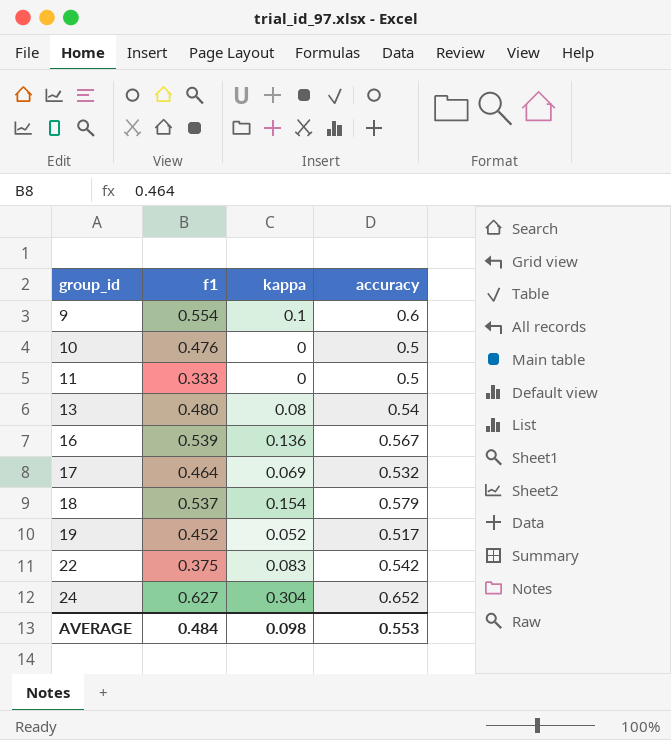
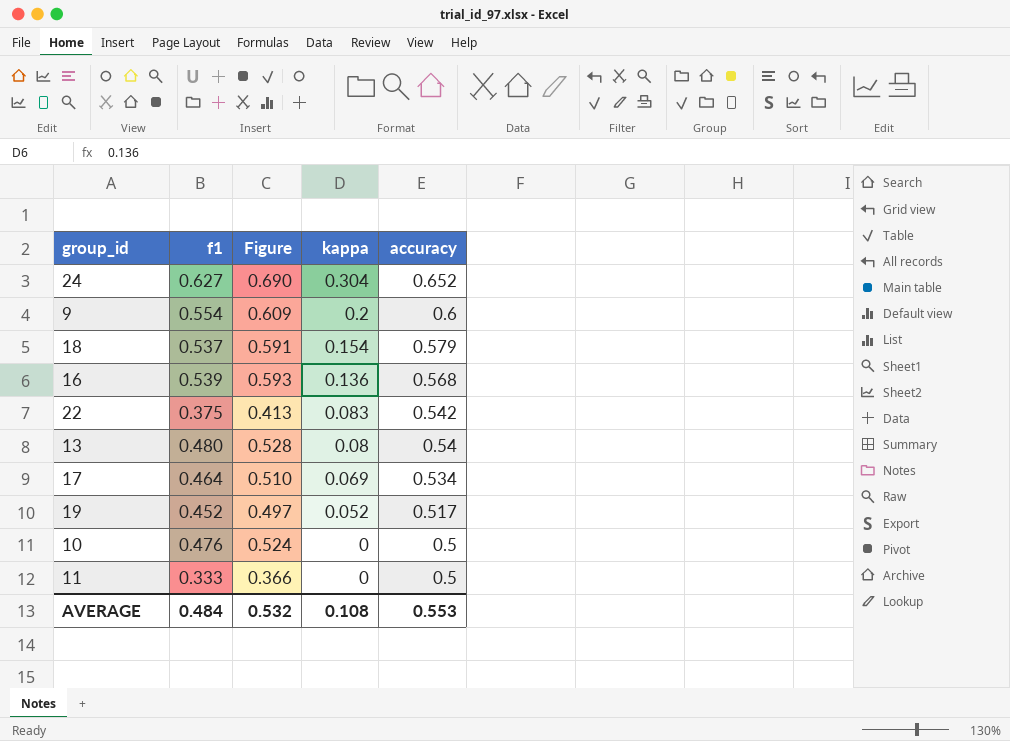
row order: group_id ascending -> kappa descending
column Figure | formula: none -> [f1] * 1.1
9 | kappa: 0.1 -> 0.2
16 | accuracy: 0.567 -> 0.568
17 | accuracy: 0.532 -> 0.534
AVERAGE | kappa: 0.098 -> 0.108

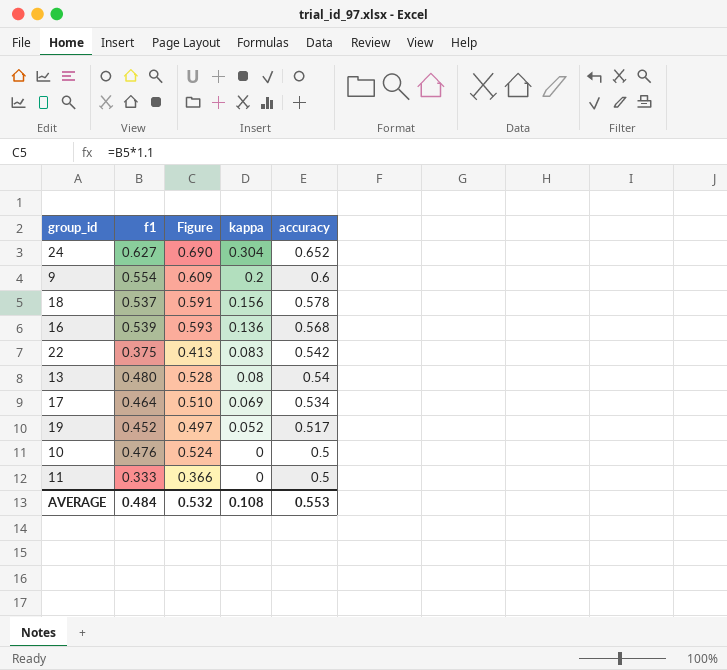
18 | kappa: 0.154 -> 0.156
18 | accuracy: 0.579 -> 0.578

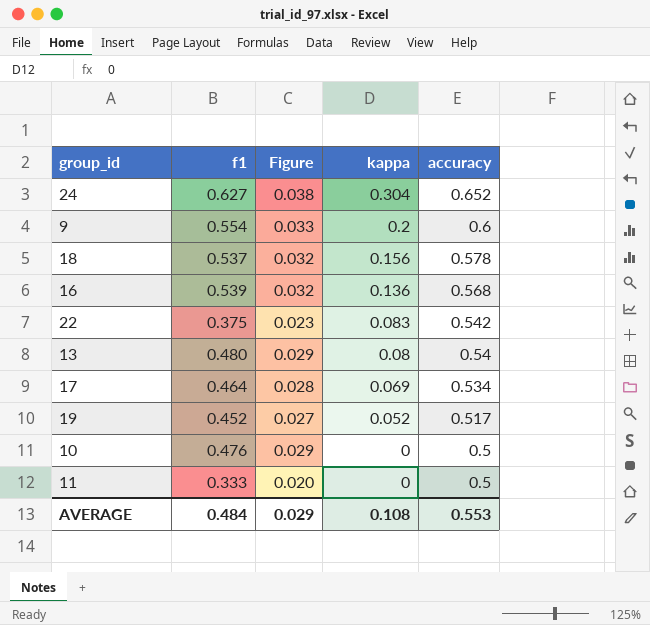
column Figure | formula: [f1] * 1.1 -> [f1] * 0.06
AVERAGE | Figure: 0.532 -> 0.029

